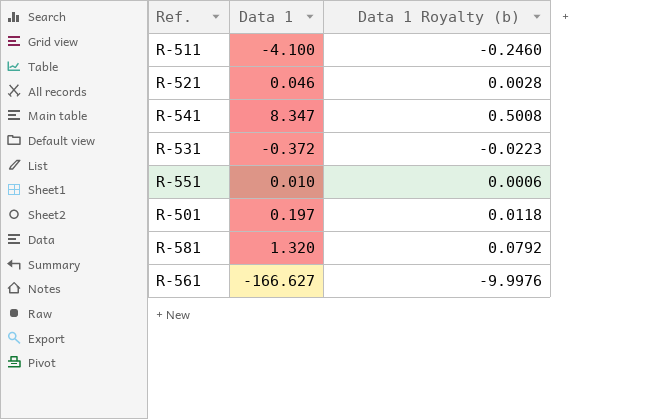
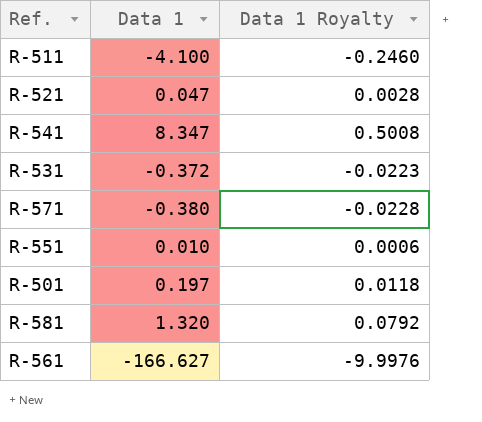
column name: Data 1 Royalty (b) -> Data 1 Royalty
R-521 | Data 1: 0.046 -> 0.047
row R-571: none -> -0.380 | -0.0228

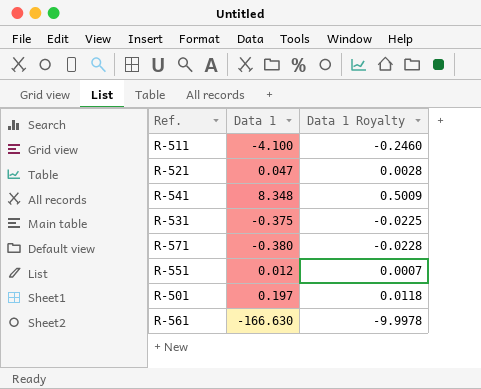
row R-581: 1.320 | 0.0792 -> none
R-541 | Data 1: 8.347 -> 8.348
R-541 | Data 1 Royalty: 0.5008 -> 0.5009
R-531 | Data 1: -0.372 -> -0.375
R-531 | Data 1 Royalty: -0.0223 -> -0.0225
R-551 | Data 1: 0.010 -> 0.012
R-551 | Data 1 Royalty: 0.0006 -> 0.0007
R-561 | Data 1: -166.627 -> -166.630
R-561 | Data 1 Royalty: -9.9976 -> -9.9978

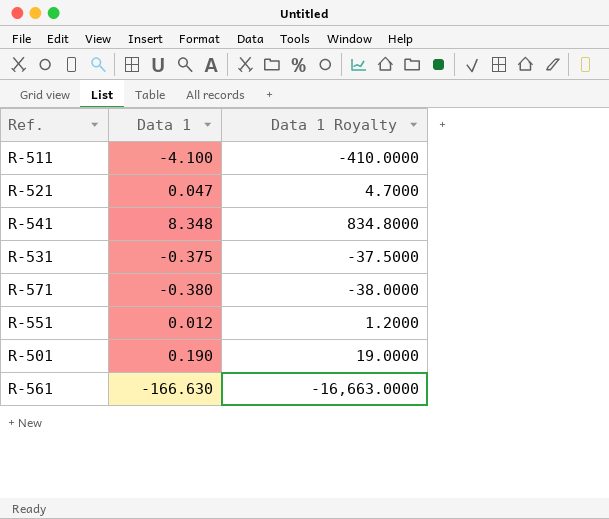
column Data 1 Royalty | formula: [Data 1] * 0.06 -> [Data 1] * 100
R-501 | Data 1: 0.197 -> 0.190

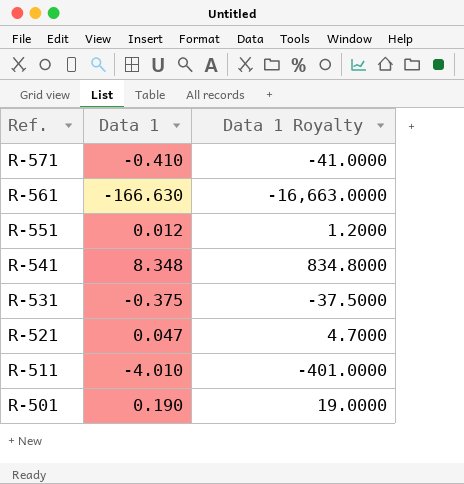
row order: none -> Ref. descending
R-571 | Data 1: -0.380 -> -0.410
R-571 | Data 1 Royalty: -38.0000 -> -41.0000
R-511 | Data 1: -4.100 -> -4.010
R-511 | Data 1 Royalty: -410.0000 -> -401.0000

